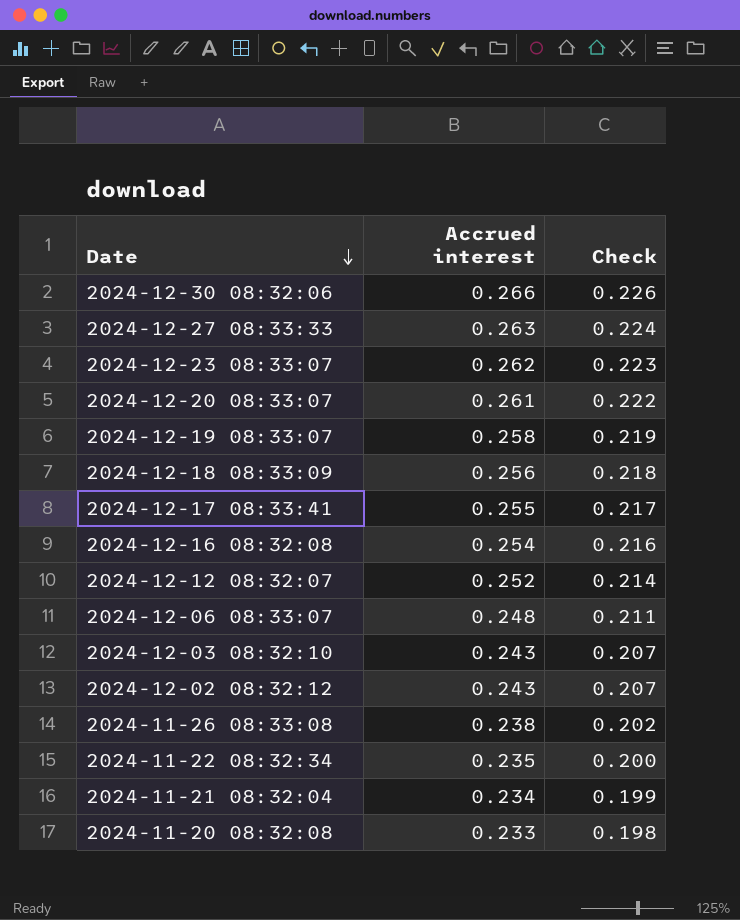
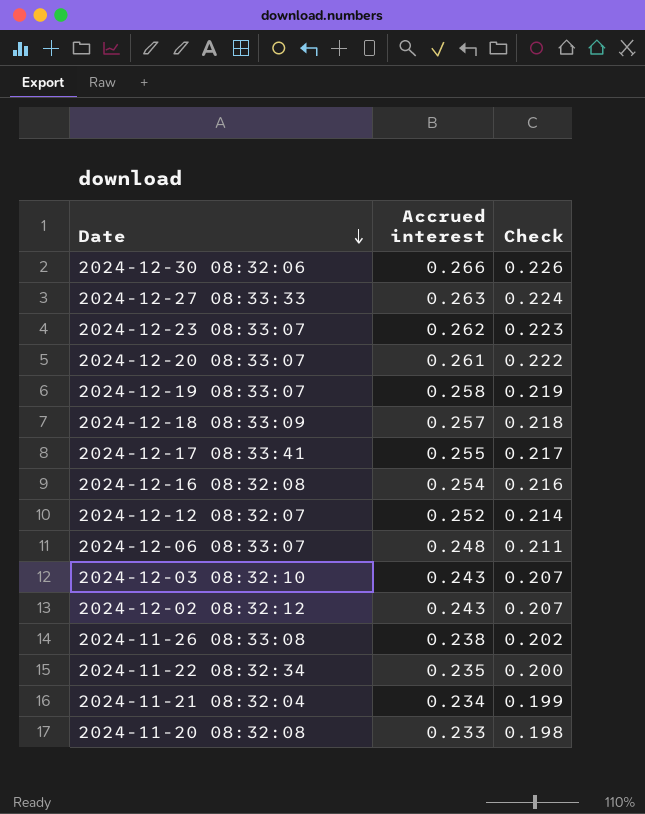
2024-12-18 08:33:09 | Accrued interest: 0.256 -> 0.257

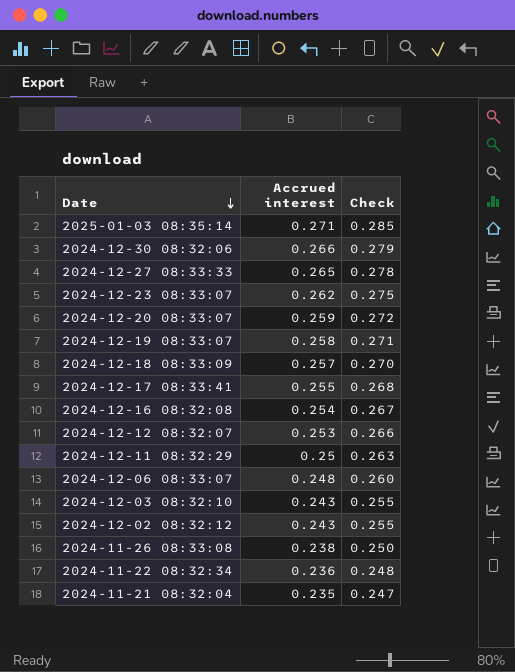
column Check | formula: [Accrued interest] * 0.85 -> [Accrued interest] * 1.05
row 2024-11-20 08:32:08: 0.233 | 0.198 -> none
row 2025-01-03 08:35:14: none -> 0.271 | 0.285
2024-12-27 08:33:33 | Accrued interest: 0.263 -> 0.265
2024-12-20 08:33:07 | Accrued interest: 0.261 -> 0.259
2024-12-12 08:32:07 | Accrued interest: 0.252 -> 0.253
row 2024-12-11 08:32:29: none -> 0.25 | 0.263
2024-11-22 08:32:34 | Accrued interest: 0.235 -> 0.236
2024-11-21 08:32:04 | Accrued interest: 0.234 -> 0.235

